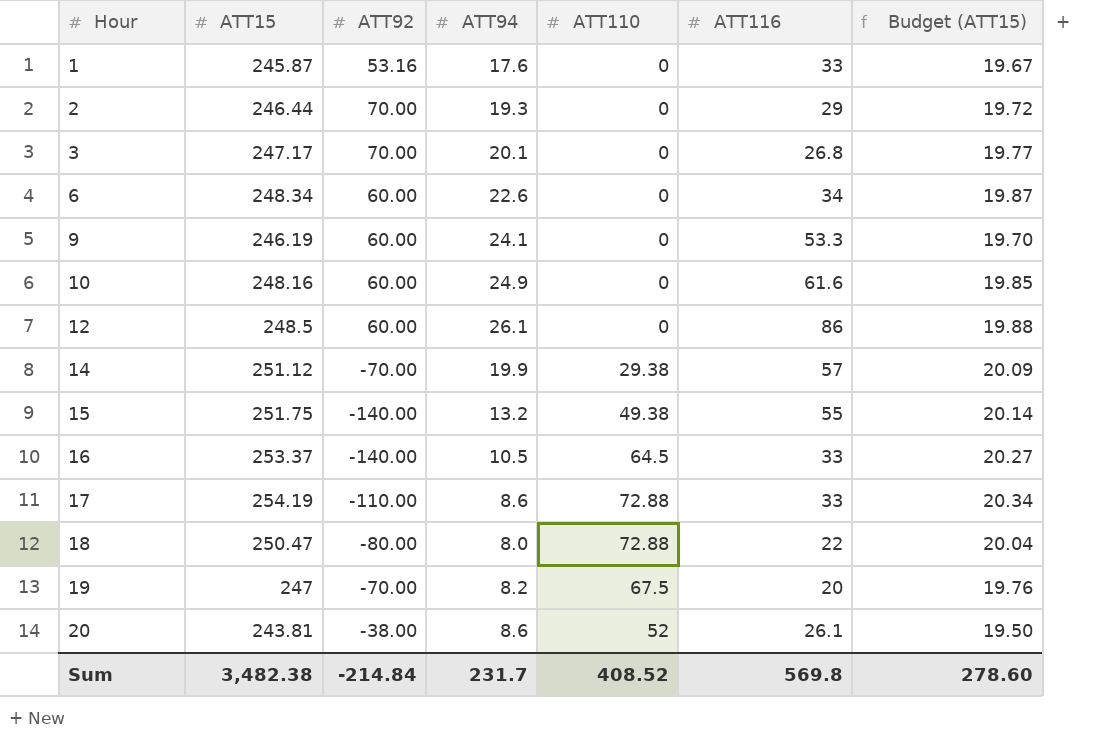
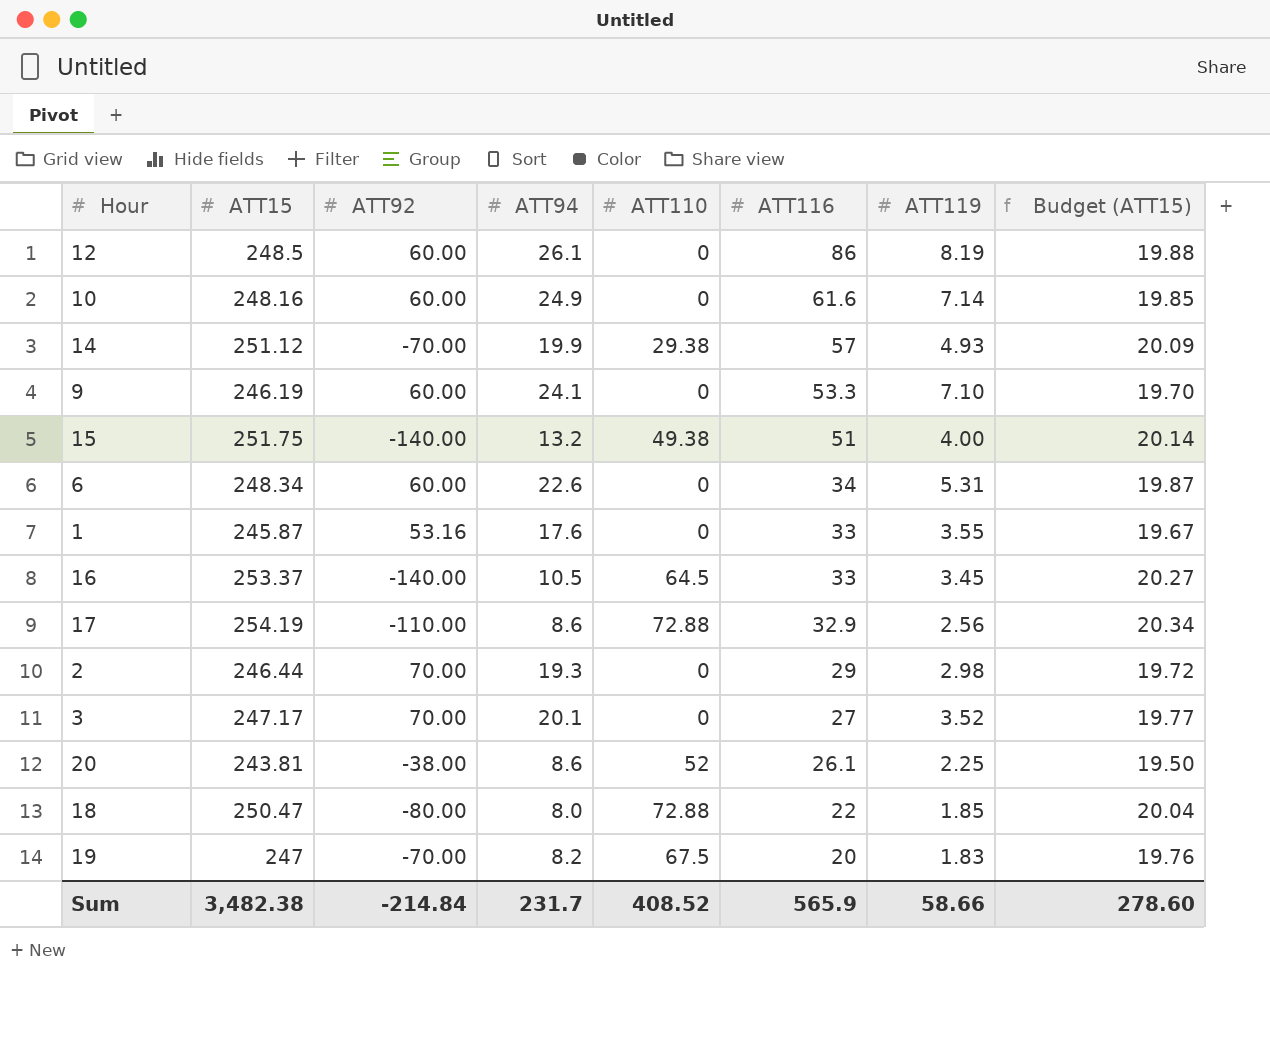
row order: Hour ascending -> ATT116 descending
column ATT119 | position: none -> 7
15 | ATT116: 55 -> 51
17 | ATT116: 33 -> 32.9
3 | ATT116: 26.8 -> 27
Sum | ATT116: 569.8 -> 565.9

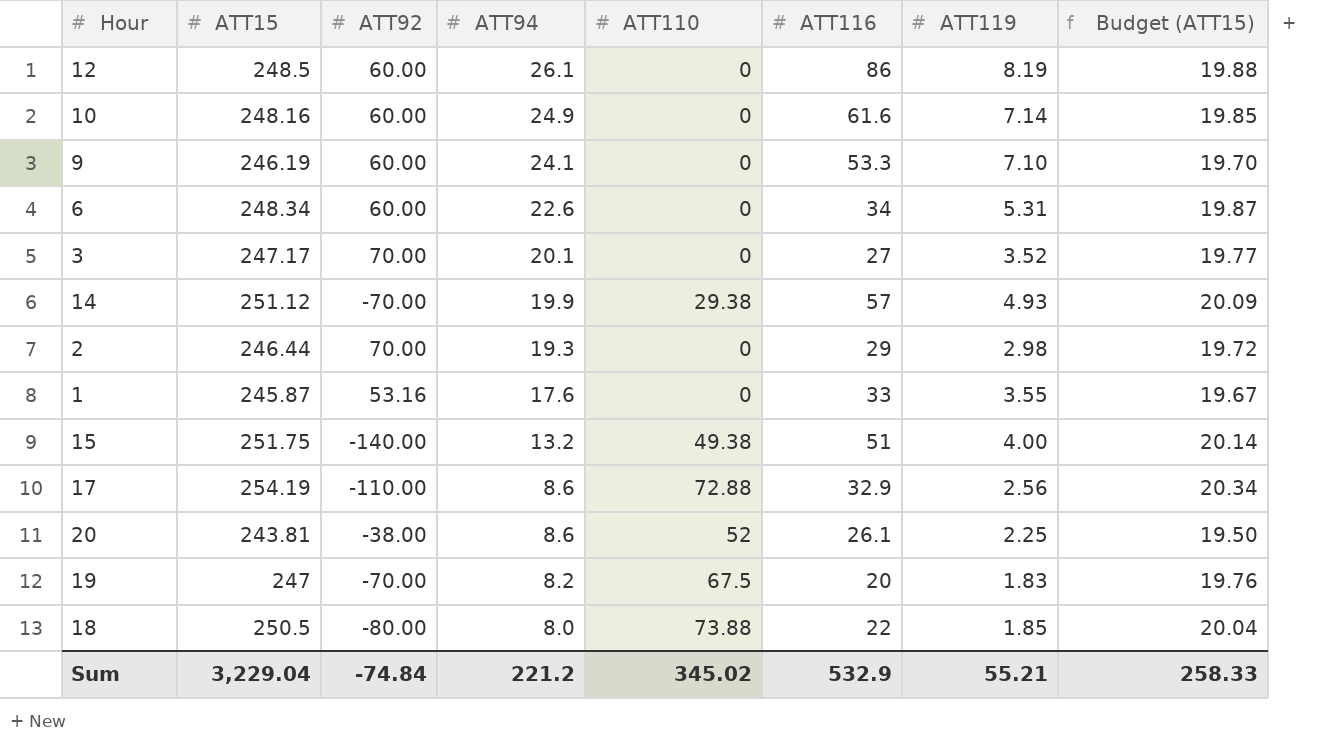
row order: ATT116 descending -> ATT94 descending
row 16: 253.37 | -140.00 | 10.5 | 64.5 | 33 | 3.45 | 20.27 -> none
18 | ATT15: 250.47 -> 250.5
18 | ATT110: 72.88 -> 73.88
Sum | ATT15: 3,482.38 -> 3,229.04
Sum | ATT92: -214.84 -> -74.84
Sum | ATT94: 231.7 -> 221.2
Sum | ATT110: 408.52 -> 345.02
Sum | ATT116: 565.9 -> 532.9
Sum | ATT119: 58.66 -> 55.21
Sum | Budget (ATT15): 278.60 -> 258.33

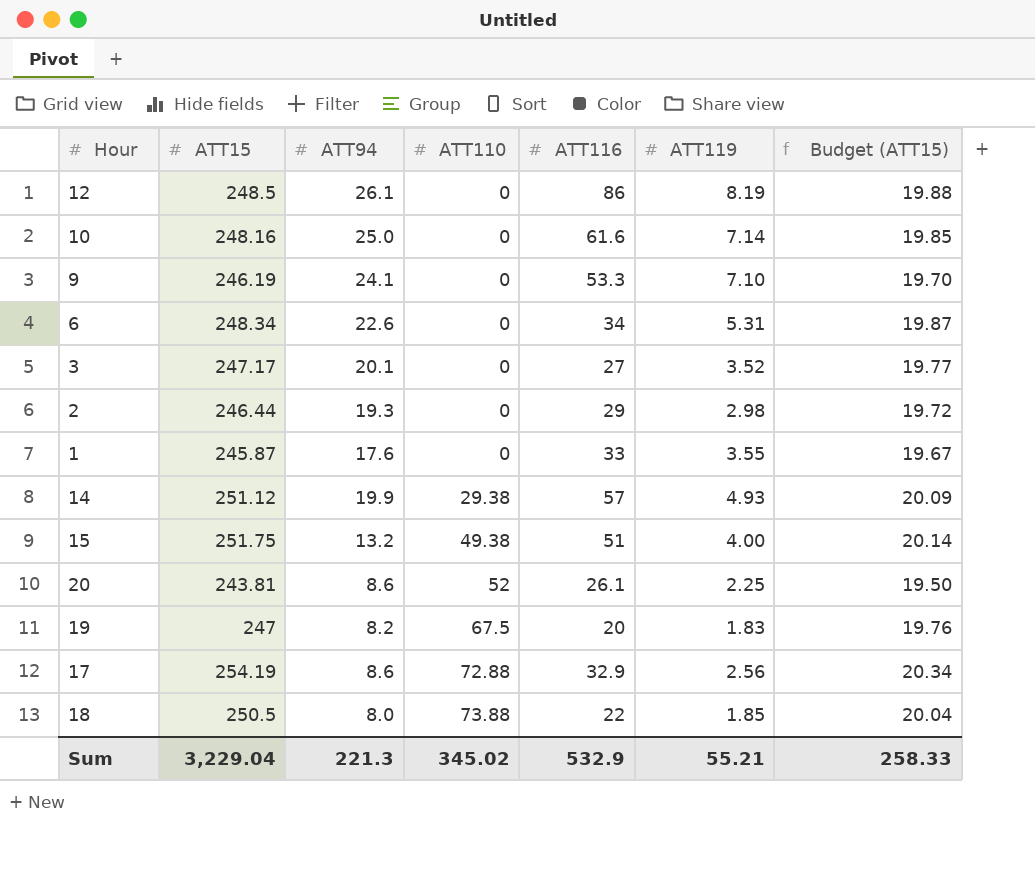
row order: ATT94 descending -> ATT110 ascending
column ATT92 | position: 3 -> none
10 | ATT94: 24.9 -> 25.0
Sum | ATT94: 221.2 -> 221.3

